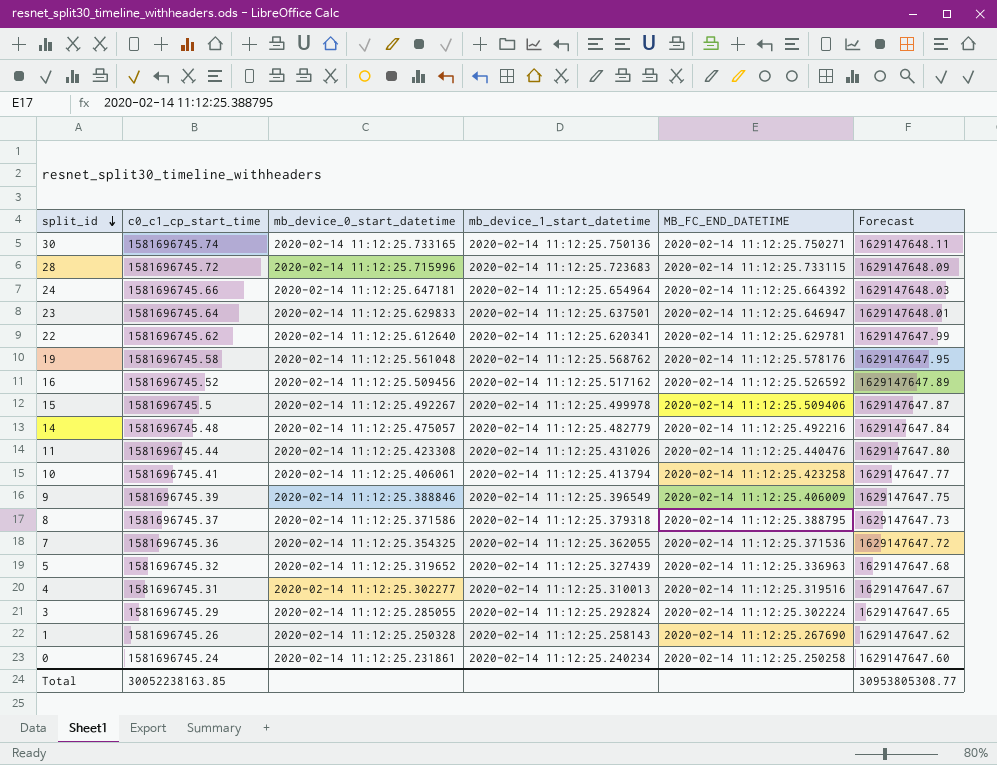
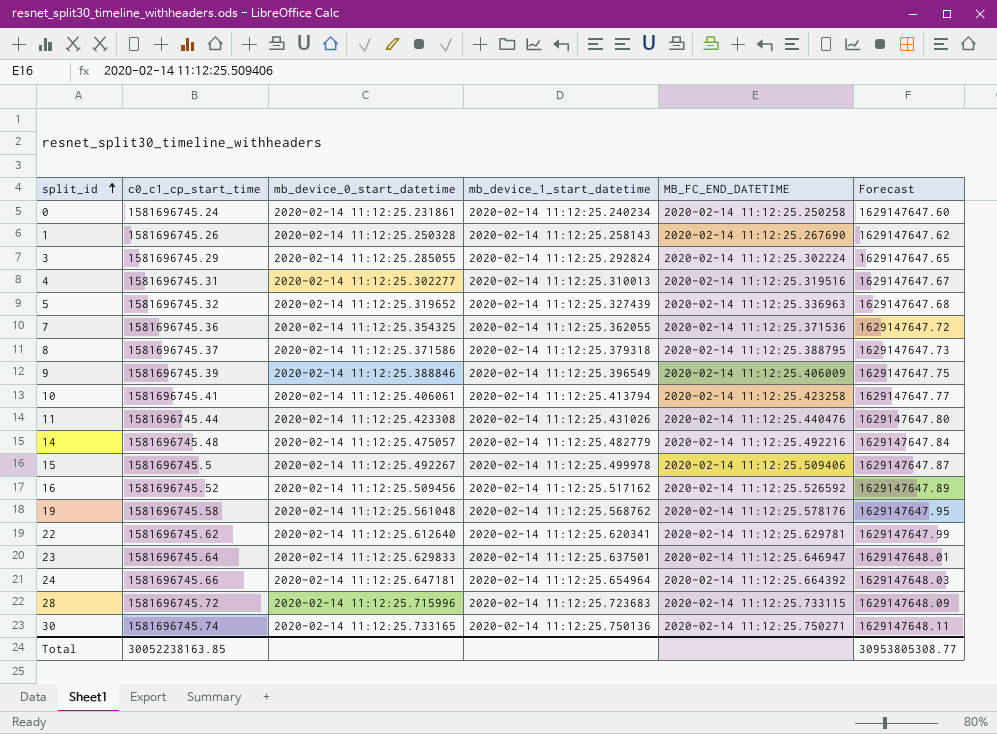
row order: split_id descending -> split_id ascending

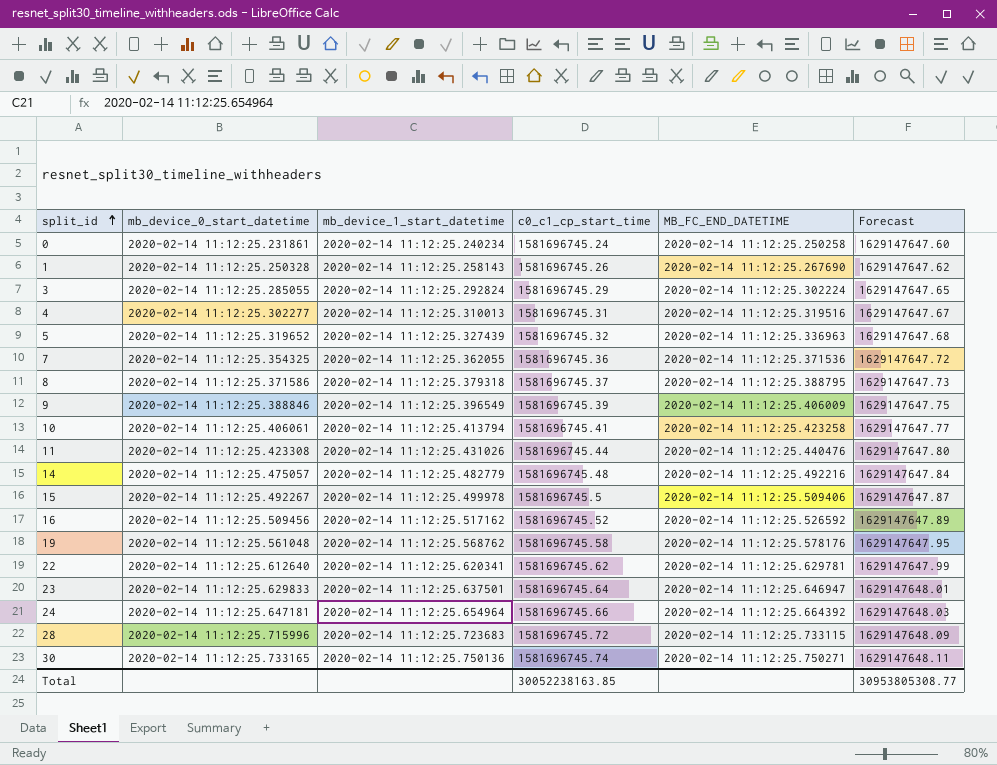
column c0_c1_cp_start_time | position: 2 -> 4

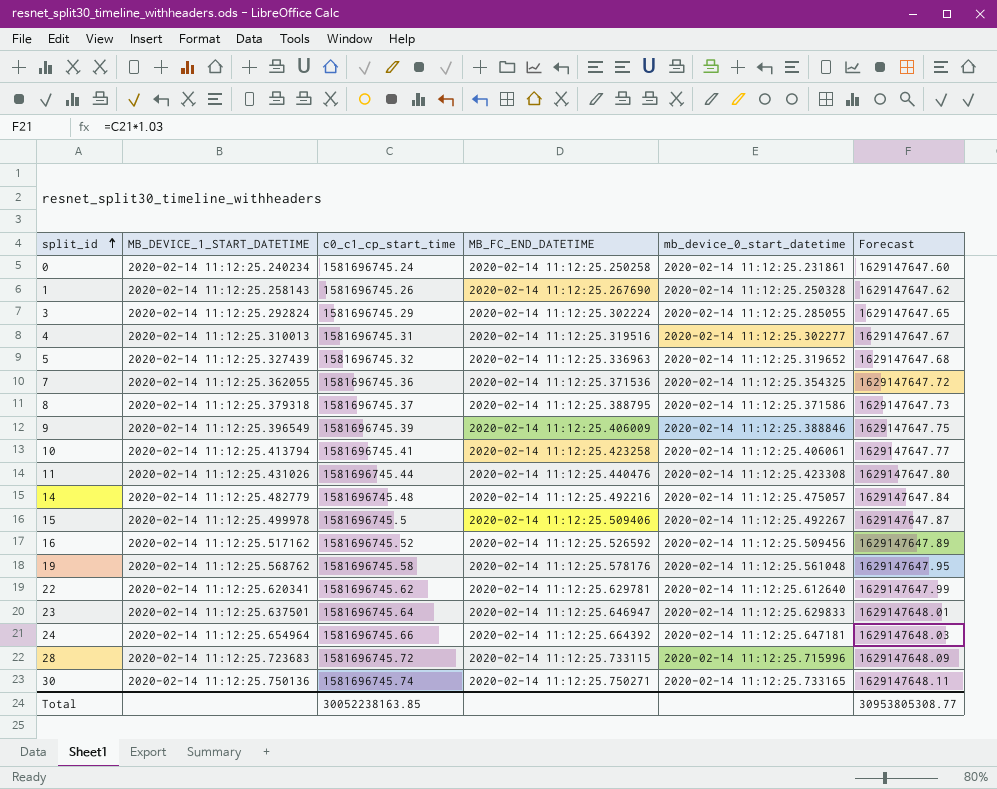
column name: mb_device_1_start_datetime -> MB_DEVICE_1_START_DATETIME
column mb_device_0_start_datetime | position: 2 -> 5

